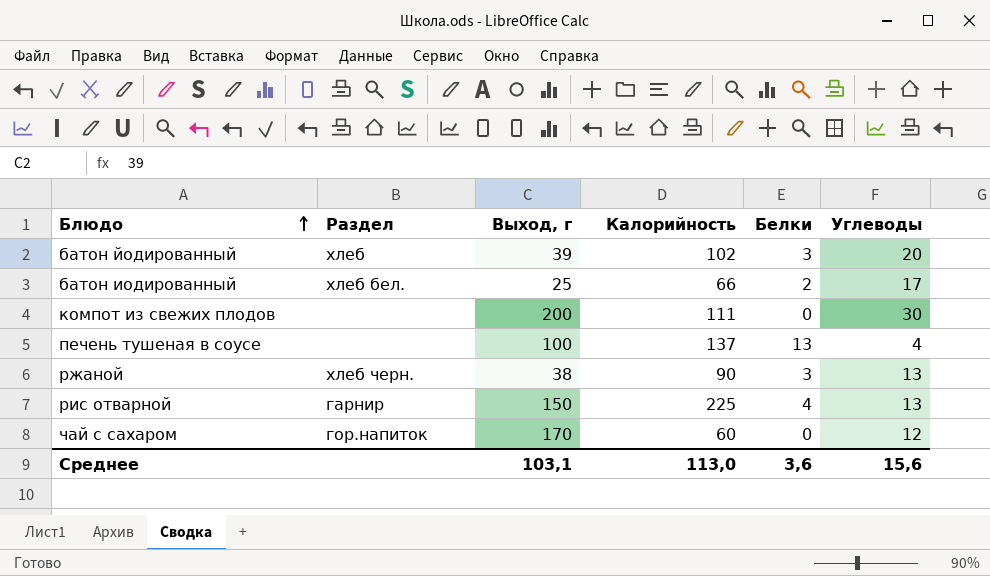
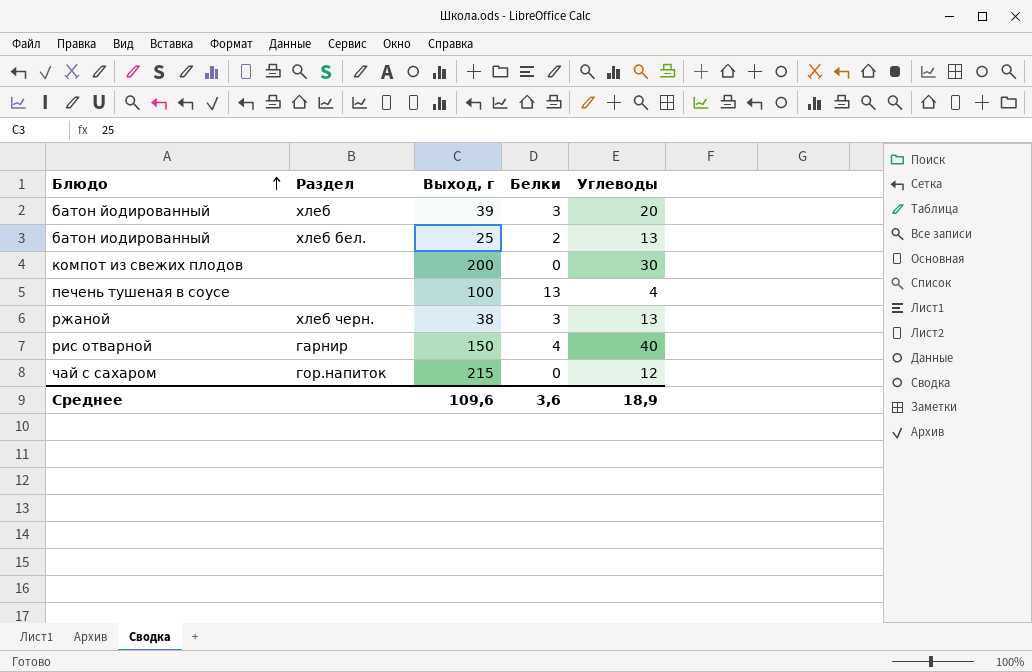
column Калорийность | position: 4 -> none
батон иодированный | Углеводы: 17 -> 13
рис отварной | Углеводы: 13 -> 40
чай с сахаром | Выход, г: 170 -> 215
Среднее | Выход, г: 103,1 -> 109,6
Среднее | Углеводы: 15,6 -> 18,9

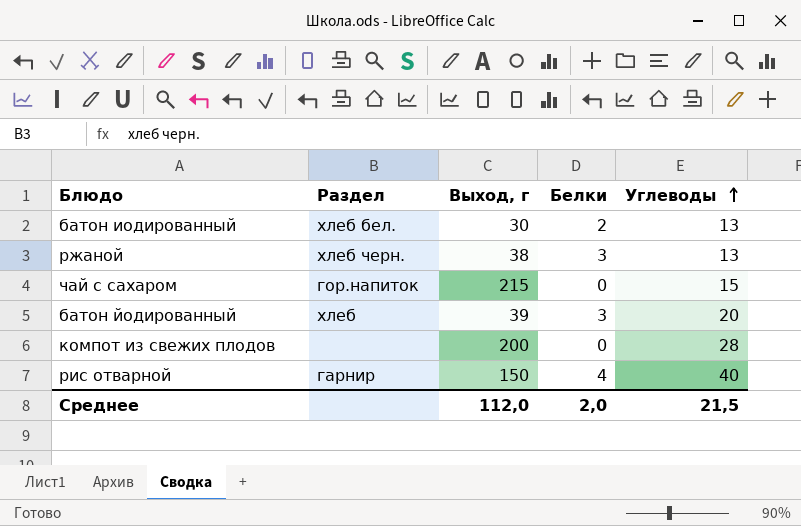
row order: Блюдо ascending -> Углеводы ascending
row печень тушеная в соусе: none | 100 | 13 | 4 -> none
батон иодированный | Выход, г: 25 -> 30
чай с сахаром | Углеводы: 12 -> 15
компот из свежих плодов | Углеводы: 30 -> 28
Среднее | Выход, г: 109,6 -> 112,0
Среднее | Белки: 3,6 -> 2,0
Среднее | Углеводы: 18,9 -> 21,5

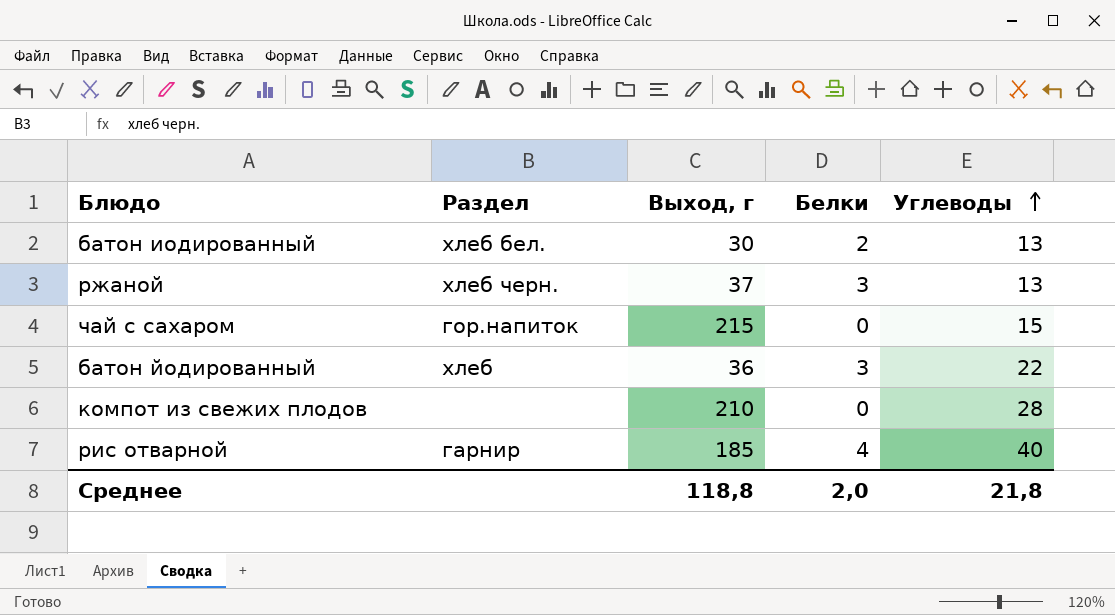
ржаной | Выход, г: 38 -> 37
батон йодированный | Выход, г: 39 -> 36
батон йодированный | Углеводы: 20 -> 22
компот из свежих плодов | Выход, г: 200 -> 210
рис отварной | Выход, г: 150 -> 185
Среднее | Выход, г: 112,0 -> 118,8
Среднее | Углеводы: 21,5 -> 21,8

